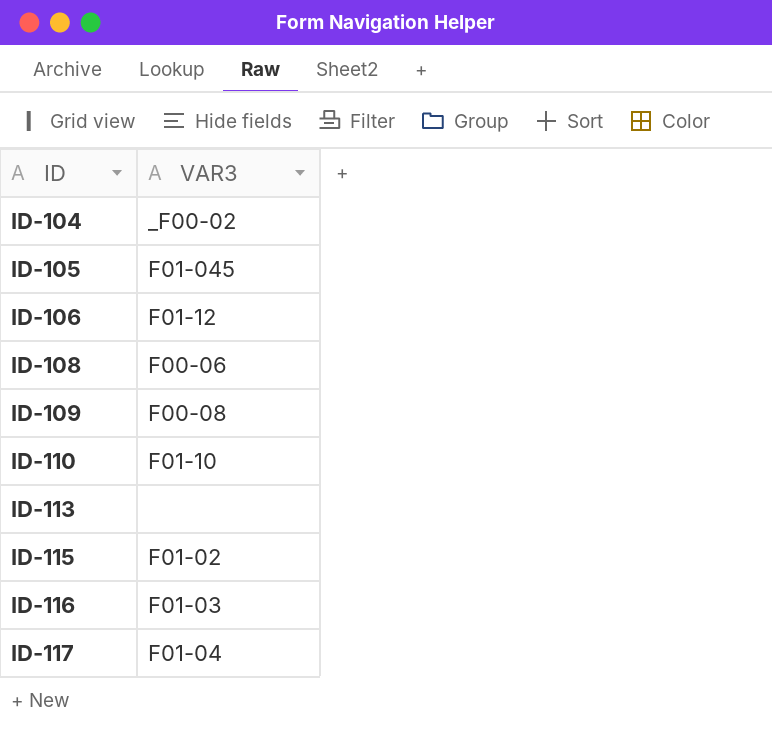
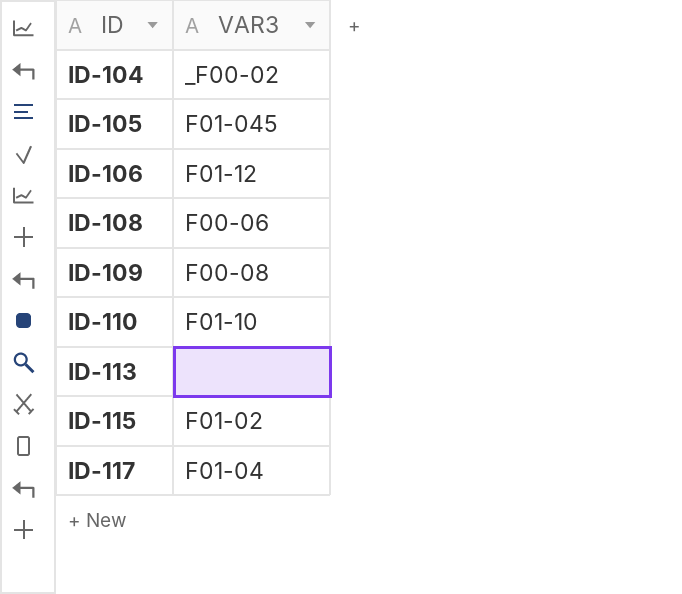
row ID-116: F01-03 -> none

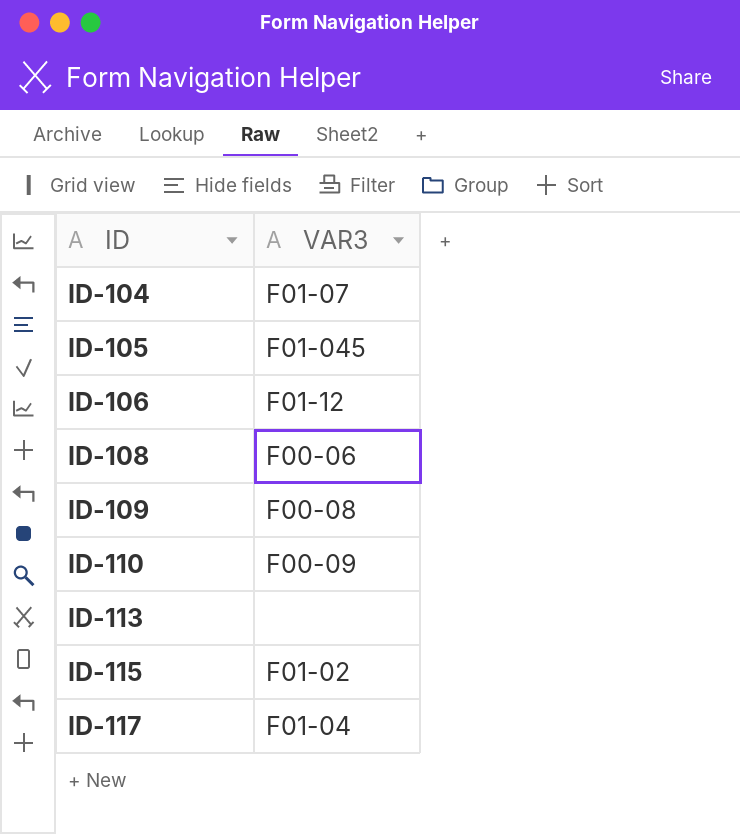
ID-104 | VAR3: _F00-02 -> F01-07
ID-110 | VAR3: F01-10 -> F00-09

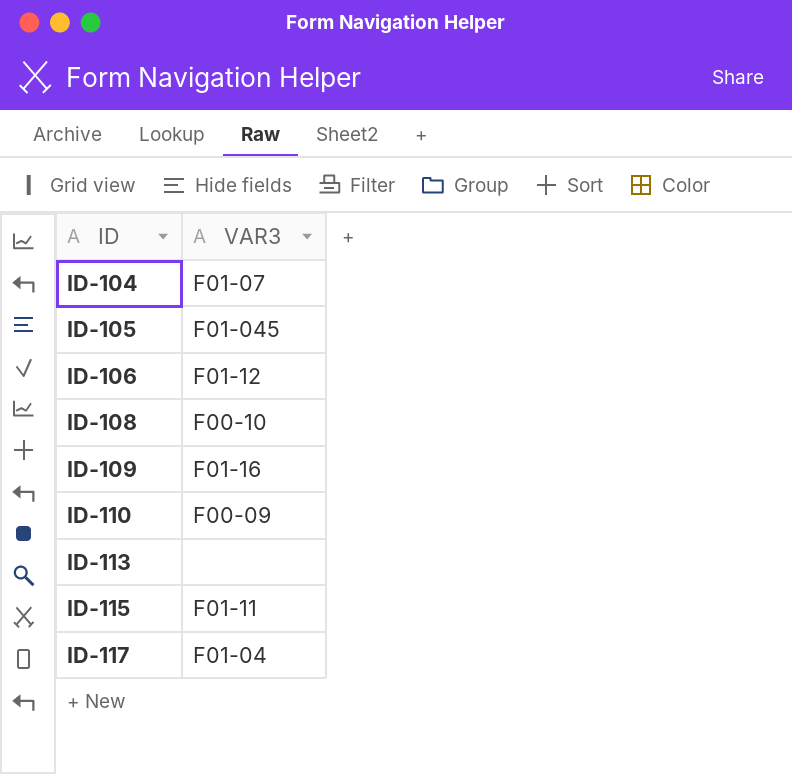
ID-108 | VAR3: F00-06 -> F00-10
ID-109 | VAR3: F00-08 -> F01-16
ID-115 | VAR3: F01-02 -> F01-11

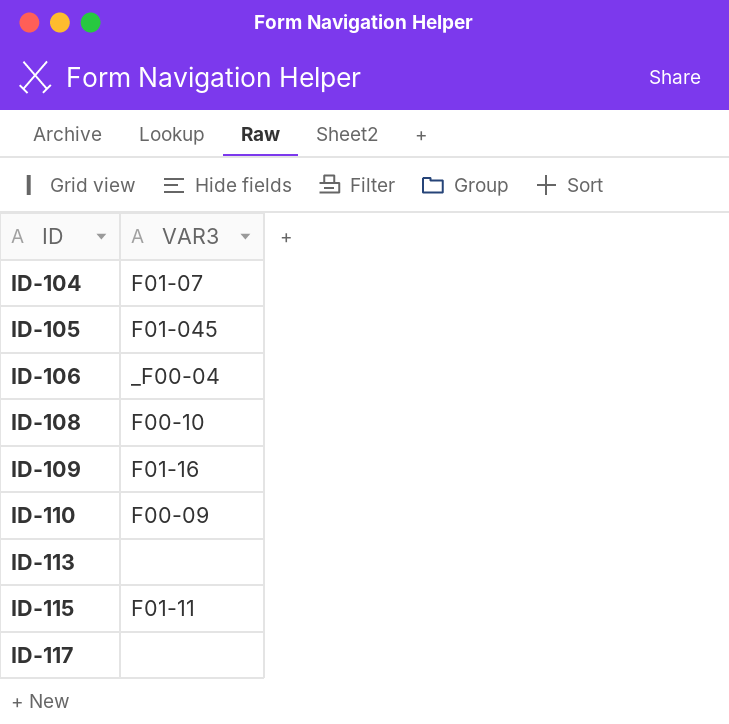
ID-106 | VAR3: F01-12 -> _F00-04
ID-117 | VAR3: F01-04 -> none

